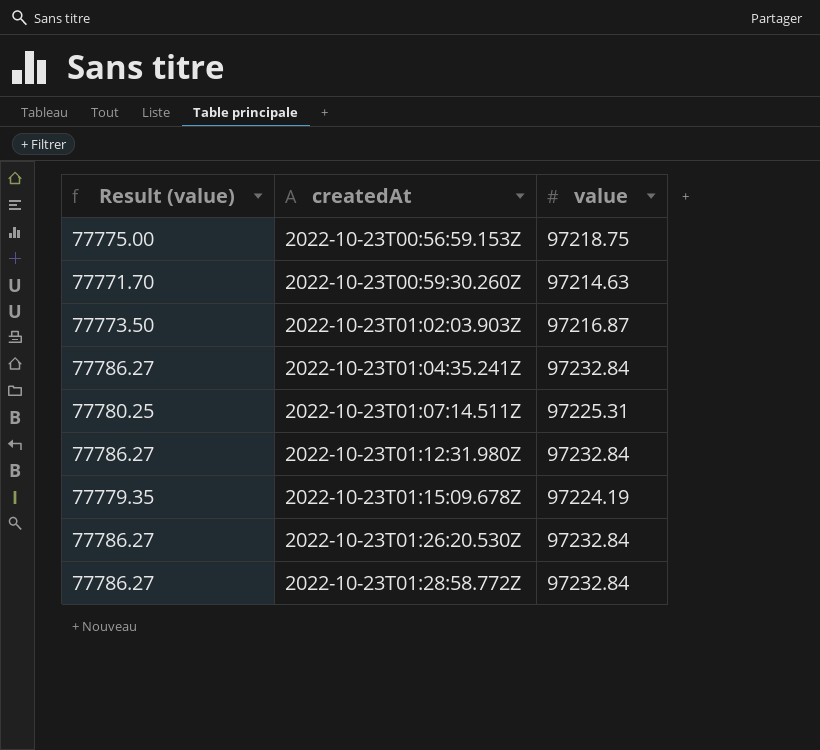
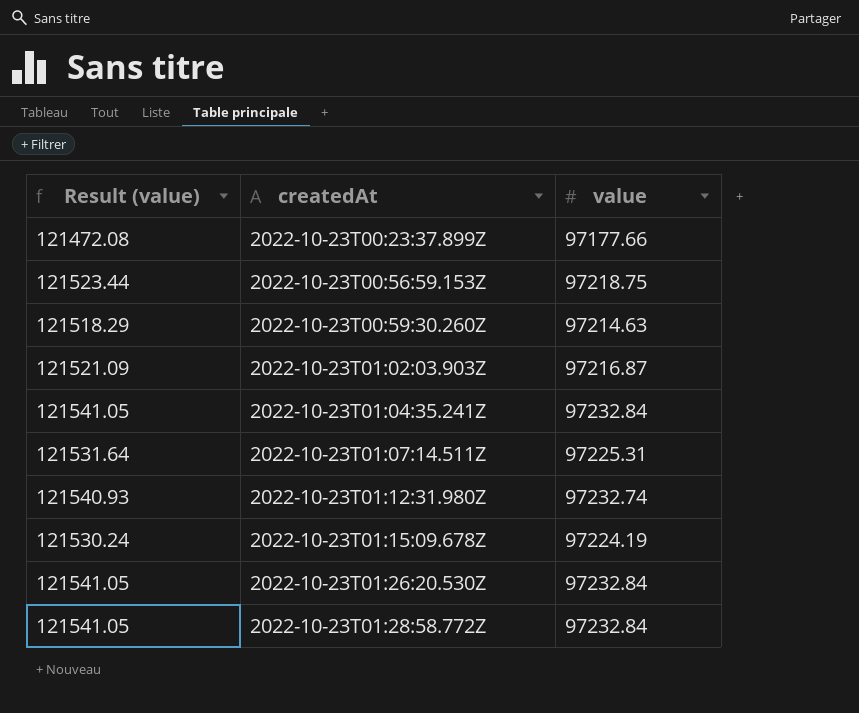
column Result (value) | formula: [value] * 0.8 -> [value] * 1.25
row 2022-10-23T00:23:37.899Z: none -> 121472.08 | 97177.66
2022-10-23T01:12:31.980Z | value: 97232.84 -> 97232.74

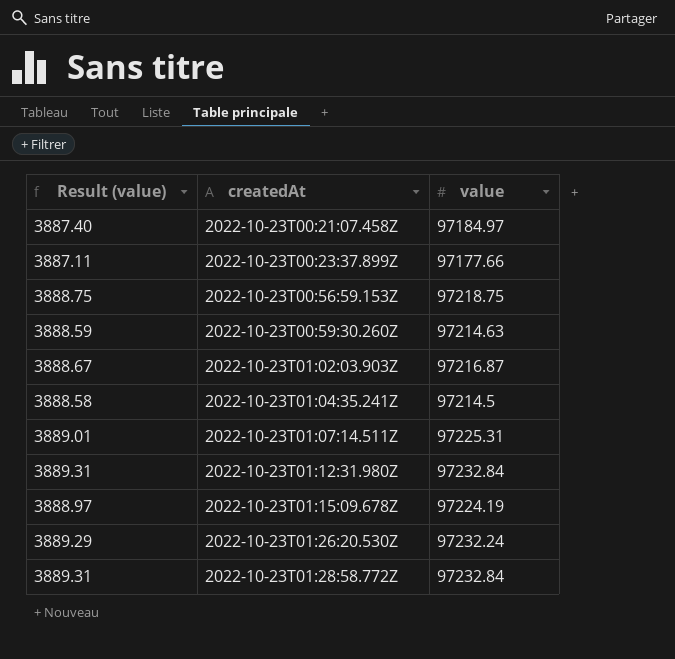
column Result (value) | formula: [value] * 1.25 -> [value] * 0.04
row 2022-10-23T00:21:07.458Z: none -> 3887.40 | 97184.97
2022-10-23T01:04:35.241Z | value: 97232.84 -> 97214.5
2022-10-23T01:12:31.980Z | value: 97232.74 -> 97232.84
2022-10-23T01:26:20.530Z | value: 97232.84 -> 97232.24

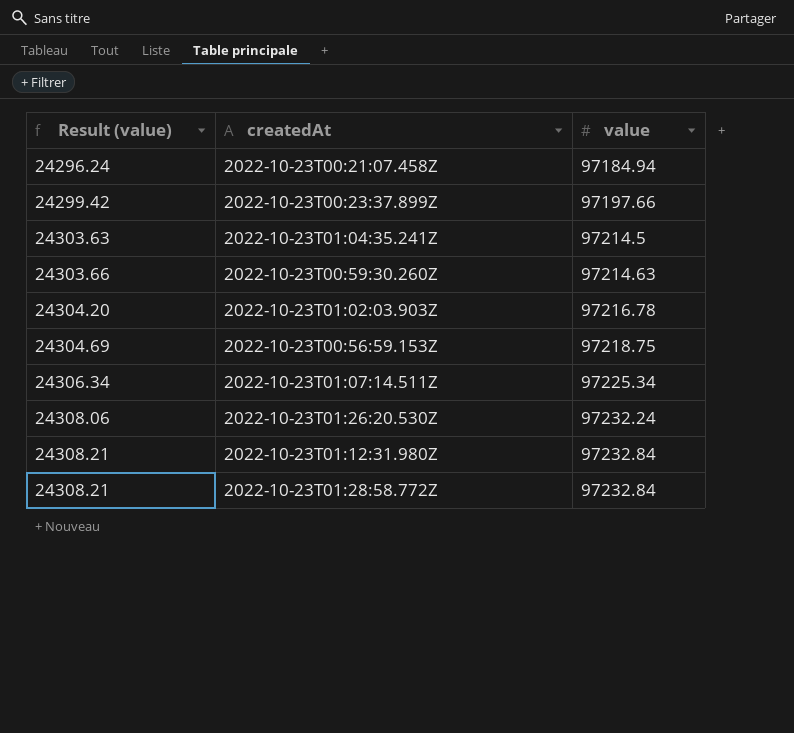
row order: createdAt ascending -> Result (value) ascending
column Result (value) | formula: [value] * 0.04 -> [value] * 0.25
row 2022-10-23T01:15:09.678Z: 3888.97 | 97224.19 -> none
2022-10-23T00:21:07.458Z | value: 97184.97 -> 97184.94
2022-10-23T00:23:37.899Z | value: 97177.66 -> 97197.66
2022-10-23T01:02:03.903Z | value: 97216.87 -> 97216.78
2022-10-23T01:07:14.511Z | value: 97225.31 -> 97225.34

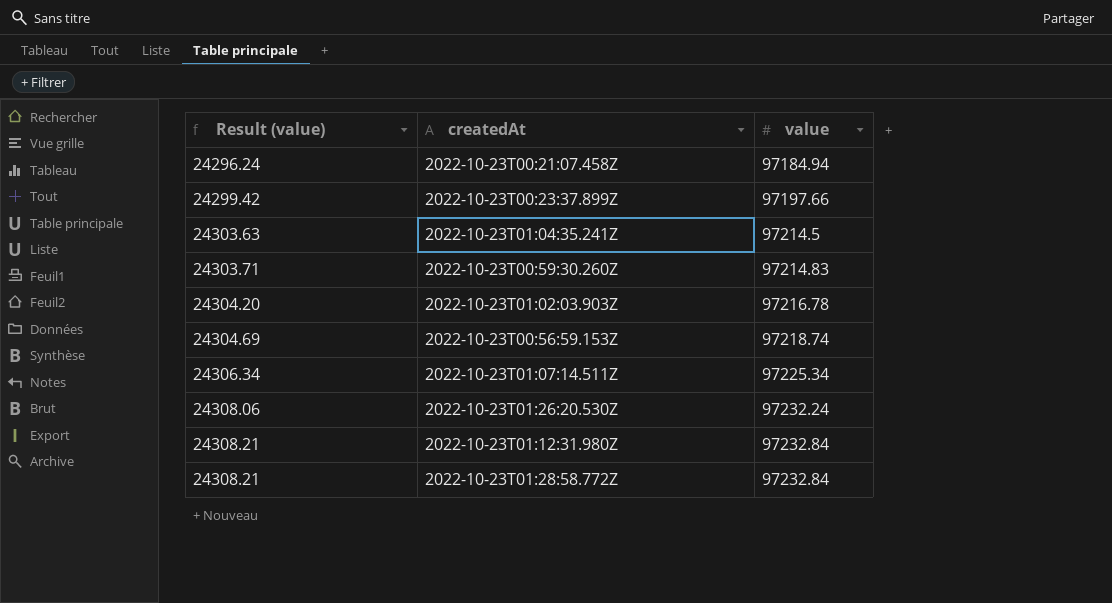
2022-10-23T00:59:30.260Z | Result (value): 24303.66 -> 24303.71
2022-10-23T00:59:30.260Z | value: 97214.63 -> 97214.83
2022-10-23T00:56:59.153Z | value: 97218.75 -> 97218.74

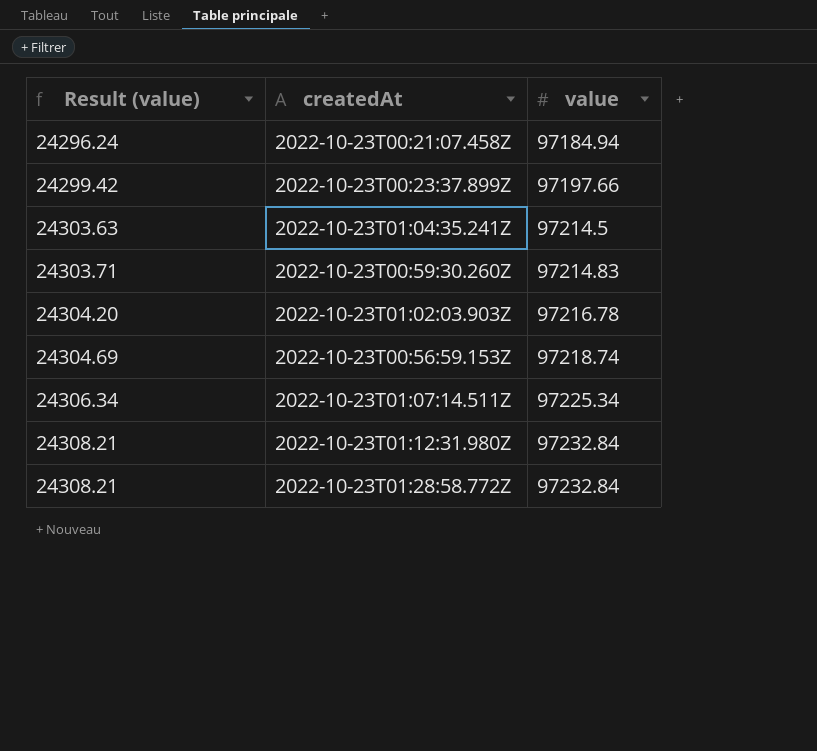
row 2022-10-23T01:26:20.530Z: 24308.06 | 97232.24 -> none

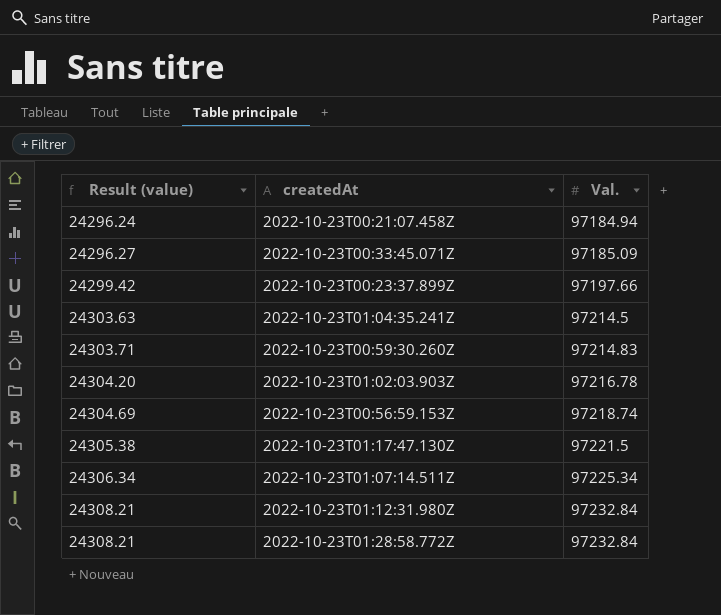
column name: value -> Val.
row 2022-10-23T00:33:45.071Z: none -> 24296.27 | 97185.09
row 2022-10-23T01:17:47.130Z: none -> 24305.38 | 97221.5

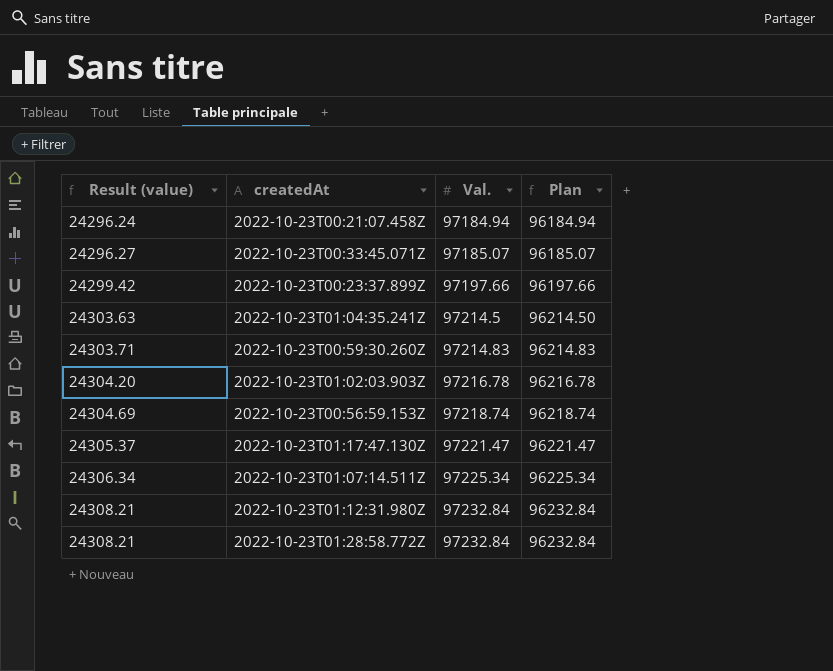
column Plan | formula: none -> [Val.] - 1000
2022-10-23T00:33:45.071Z | Val.: 97185.09 -> 97185.07
2022-10-23T01:17:47.130Z | Result (value): 24305.38 -> 24305.37
2022-10-23T01:17:47.130Z | Val.: 97221.5 -> 97221.47

